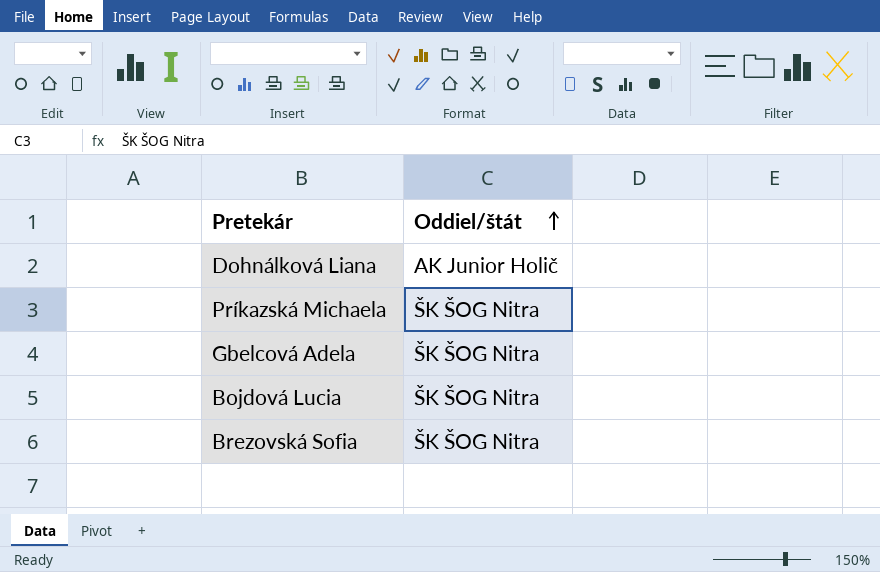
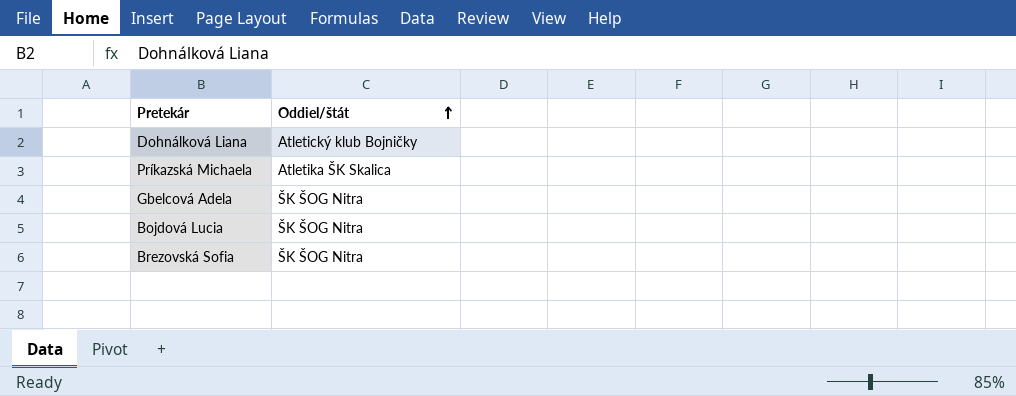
Dohnálková Liana | Oddiel/štát: AK Junior Holič -> Atletický klub Bojničky
Príkazská Michaela | Oddiel/štát: ŠK ŠOG Nitra -> Atletika ŠK Skalica

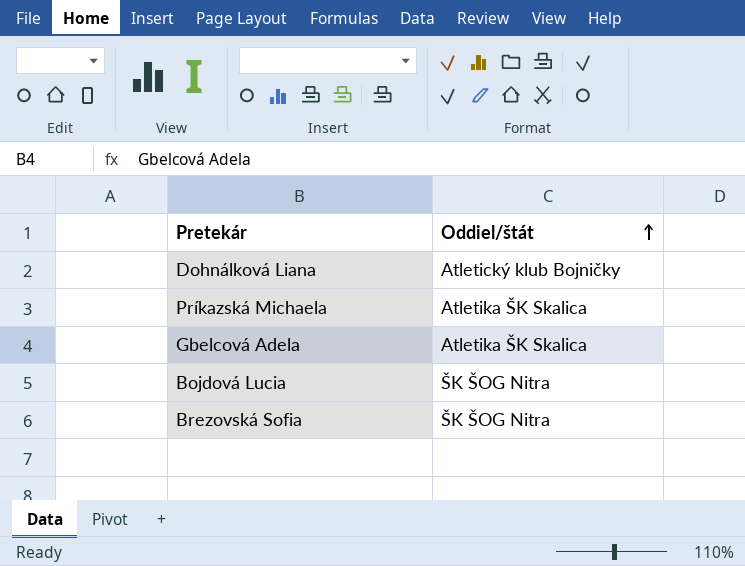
Gbelcová Adela | Oddiel/štát: ŠK ŠOG Nitra -> Atletika ŠK Skalica

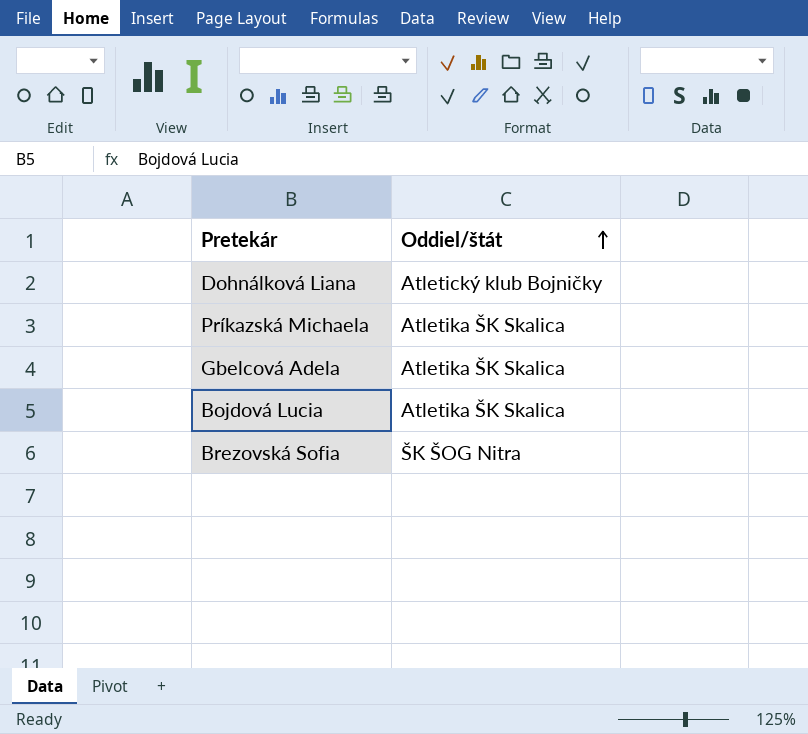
Bojdová Lucia | Oddiel/štát: ŠK ŠOG Nitra -> Atletika ŠK Skalica

